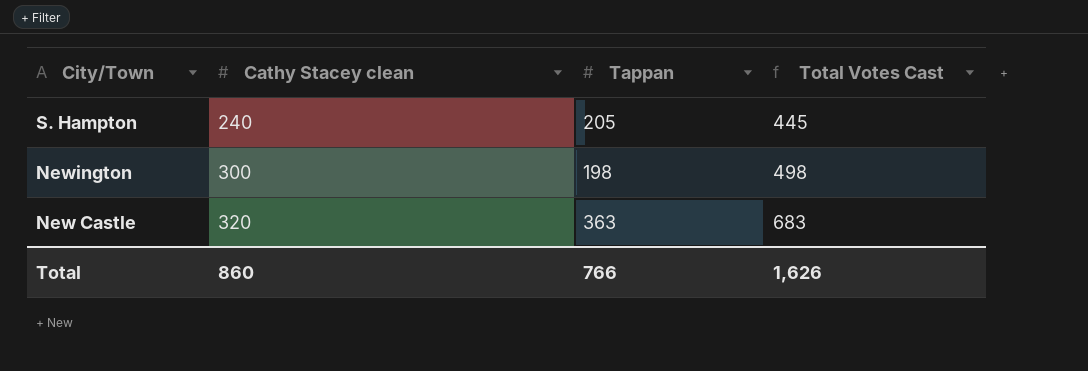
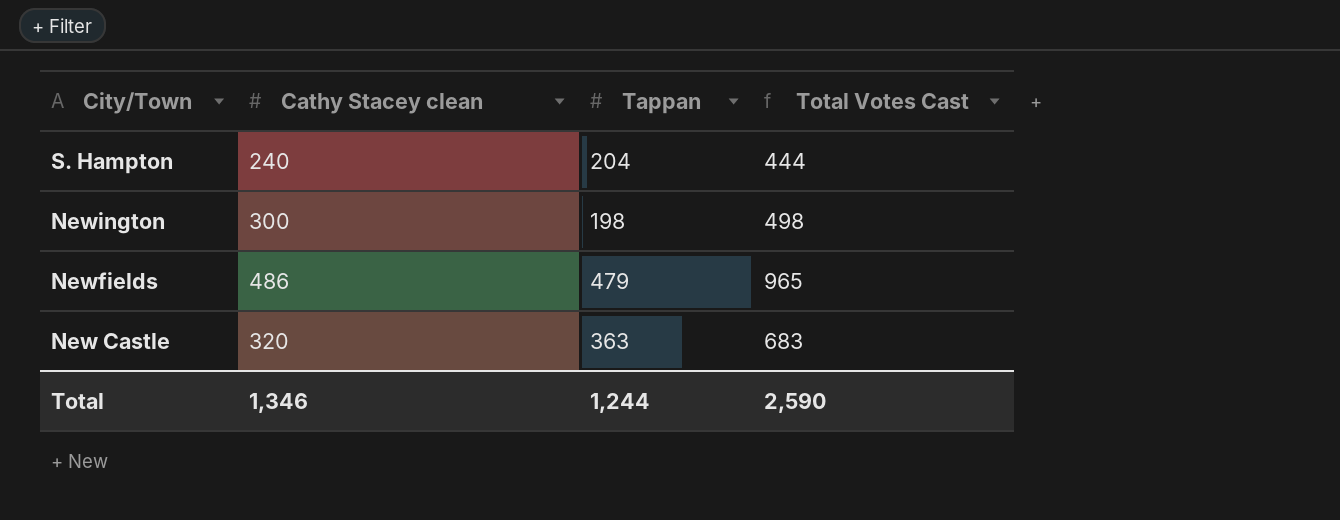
S. Hampton | Tappan: 205 -> 204
S. Hampton | Total Votes Cast: 445 -> 444
row Newfields: none -> 486 | 479 | 965
Total | Cathy Stacey clean: 860 -> 1,346
Total | Tappan: 766 -> 1,244
Total | Total Votes Cast: 1,626 -> 2,590

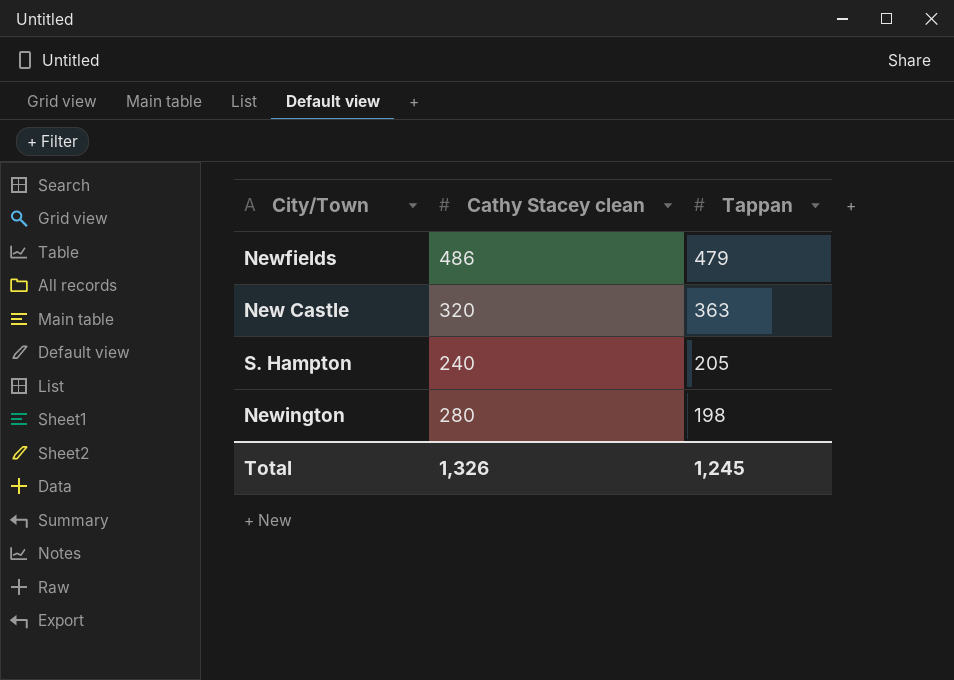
row order: City/Town descending -> Tappan descending
column Total Votes Cast | formula: [Cathy Stacey clean] + [Tappan] -> none
S. Hampton | Tappan: 204 -> 205
Newington | Cathy Stacey clean: 300 -> 280
Total | Cathy Stacey clean: 1,346 -> 1,326
Total | Tappan: 1,244 -> 1,245

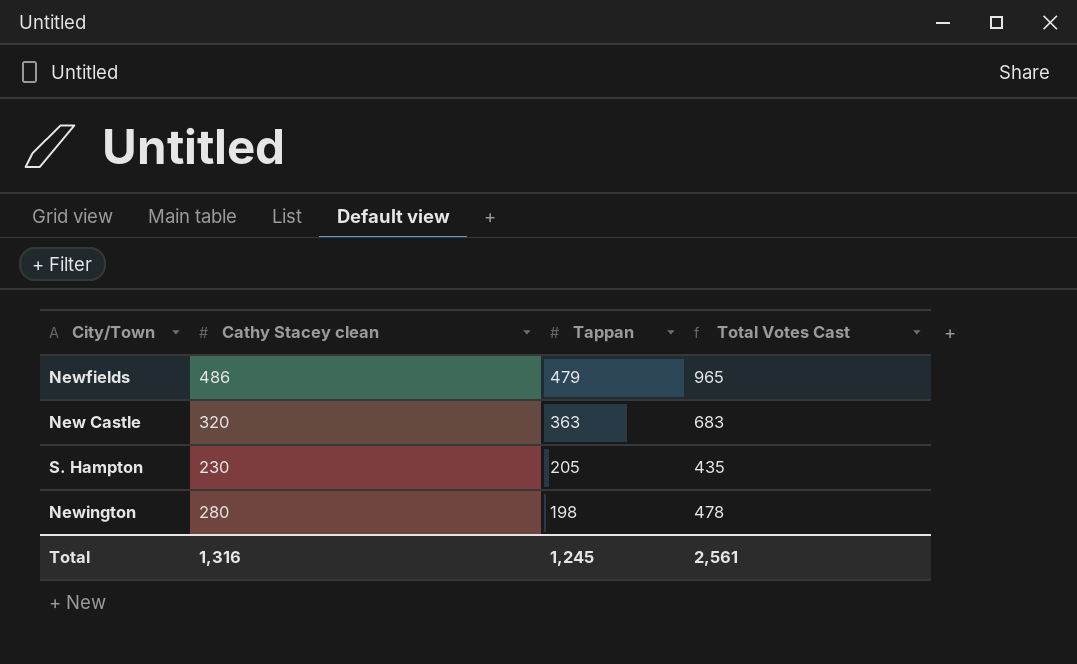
column Total Votes Cast | formula: none -> [Cathy Stacey clean] + [Tappan]
S. Hampton | Cathy Stacey clean: 240 -> 230
Total | Cathy Stacey clean: 1,326 -> 1,316

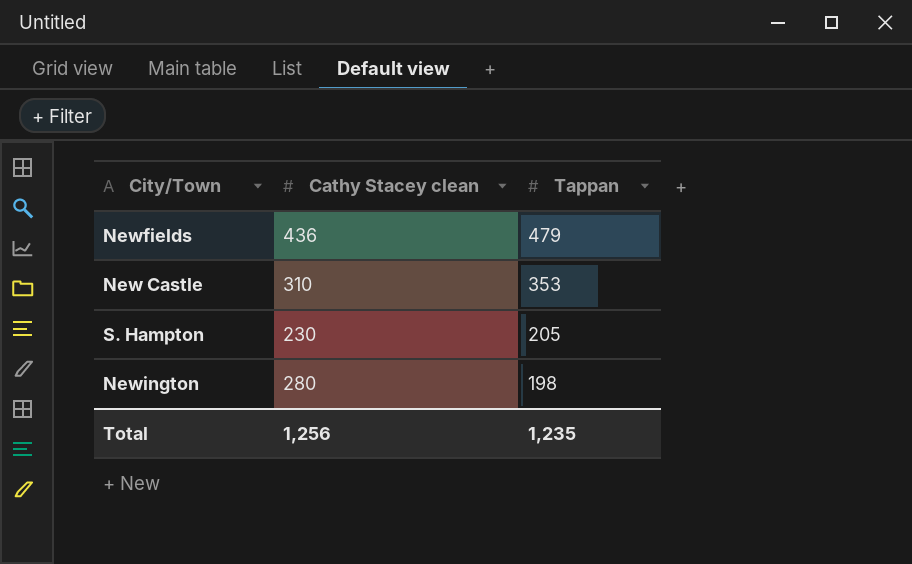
column Total Votes Cast | formula: [Cathy Stacey clean] + [Tappan] -> none
Newfields | Cathy Stacey clean: 486 -> 436
New Castle | Cathy Stacey clean: 320 -> 310
New Castle | Tappan: 363 -> 353
Total | Cathy Stacey clean: 1,316 -> 1,256
Total | Tappan: 1,245 -> 1,235

